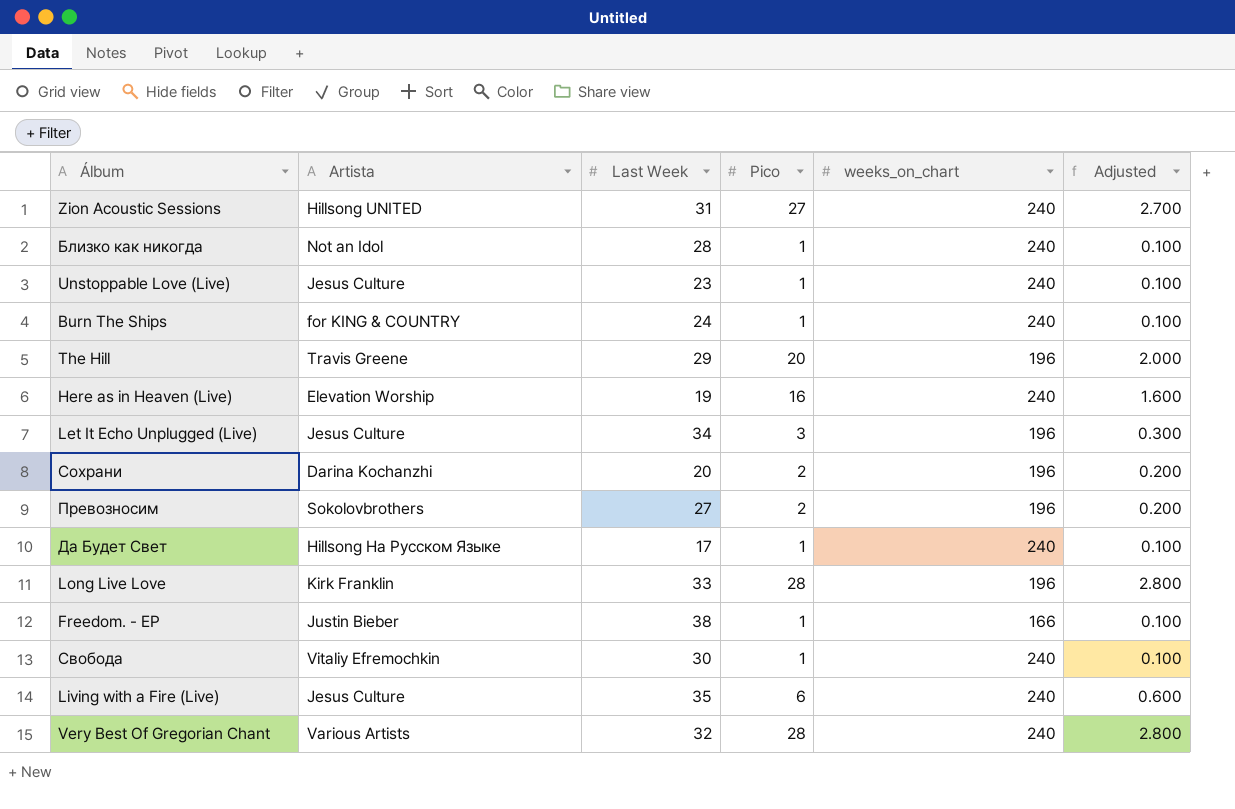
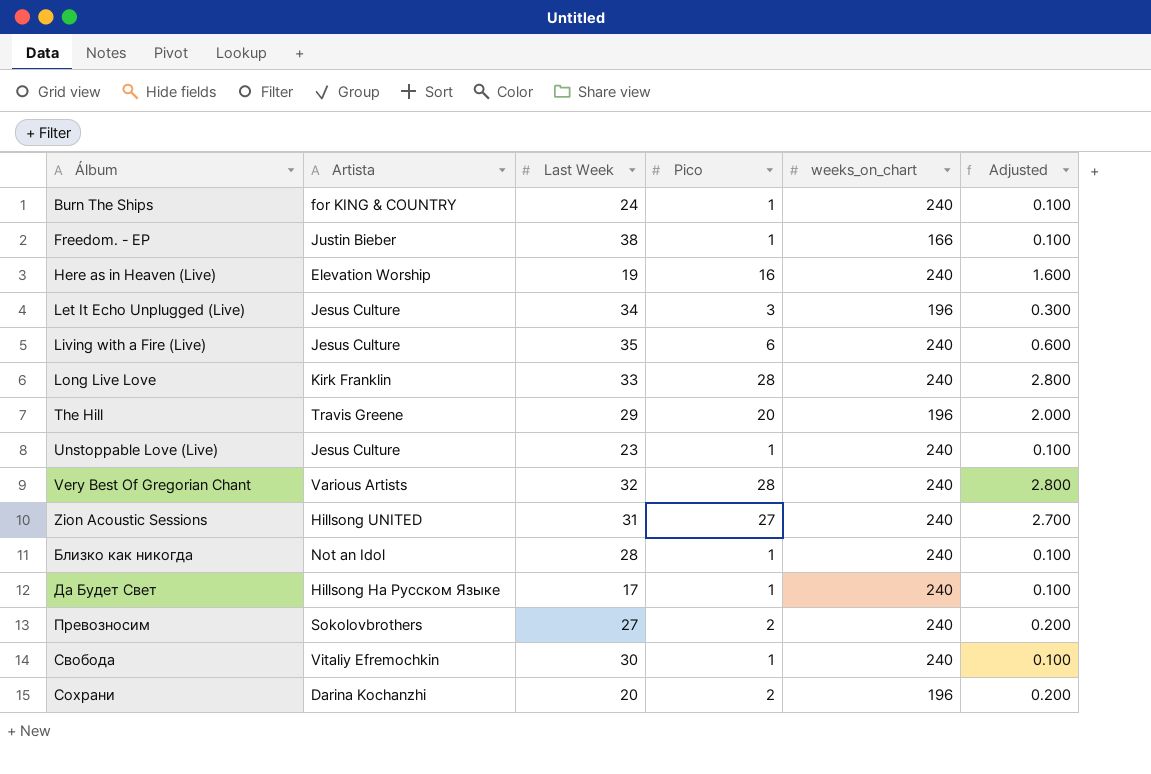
row order: none -> Álbum ascending
Long Live Love | weeks_on_chart: 196 -> 240
Превозносим | weeks_on_chart: 196 -> 240

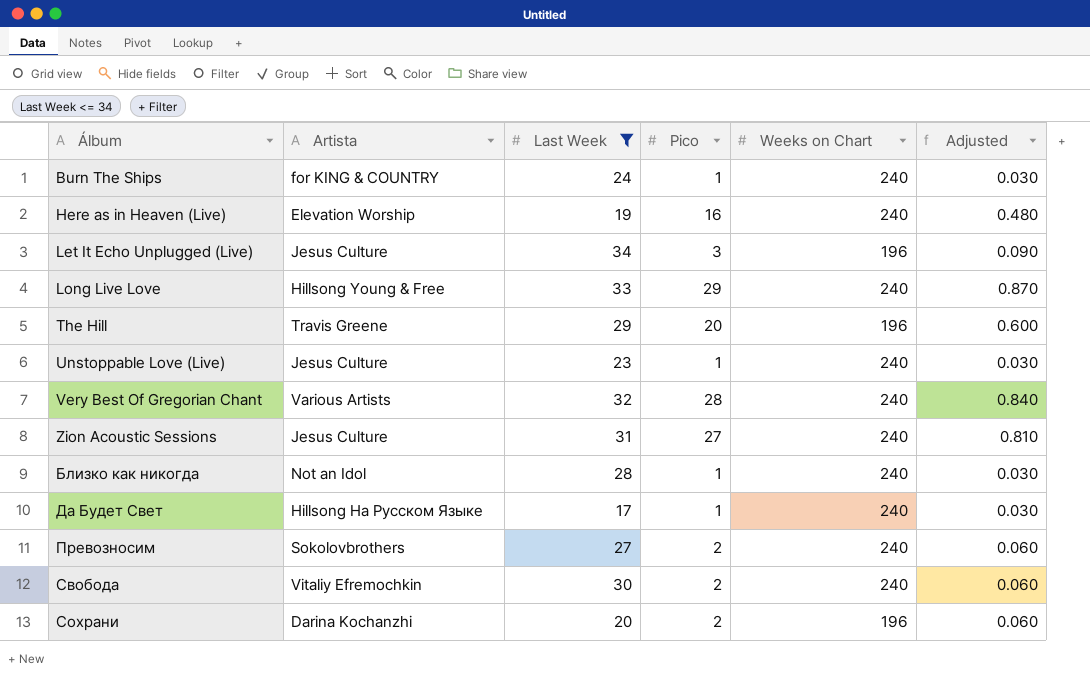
filter: none -> Last Week <= 34
column name: weeks_on_chart -> Weeks on Chart
column Adjusted | formula: [Pico] * 0.1 -> [Pico] * 0.03
Long Live Love | Artista: Kirk Franklin -> Hillsong Young & Free
Long Live Love | Pico: 28 -> 29
Zion Acoustic Sessions | Artista: Hillsong UNITED -> Jesus Culture
Свобода | Pico: 1 -> 2

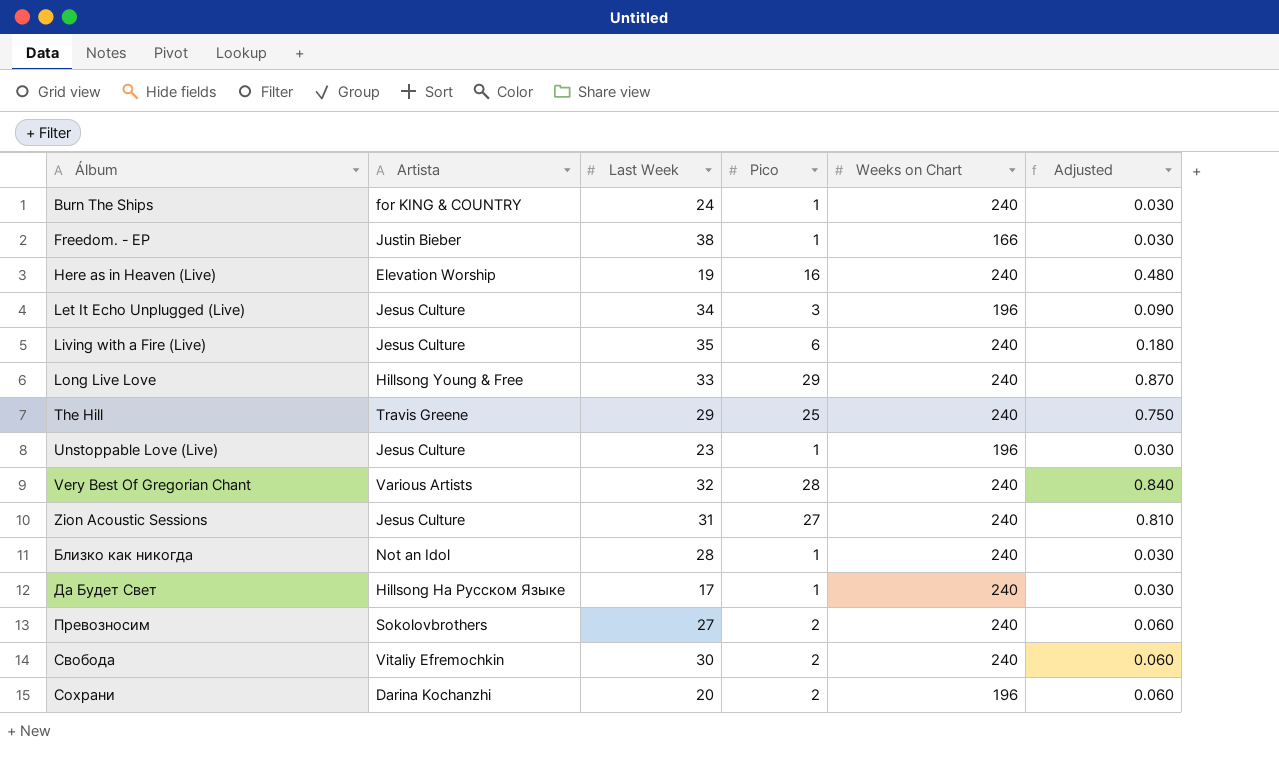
filter: Last Week <= 34 -> none
The Hill | Pico: 20 -> 25
The Hill | Weeks on Chart: 196 -> 240
The Hill | Adjusted: 0.600 -> 0.750
Unstoppable Love (Live) | Weeks on Chart: 240 -> 196

